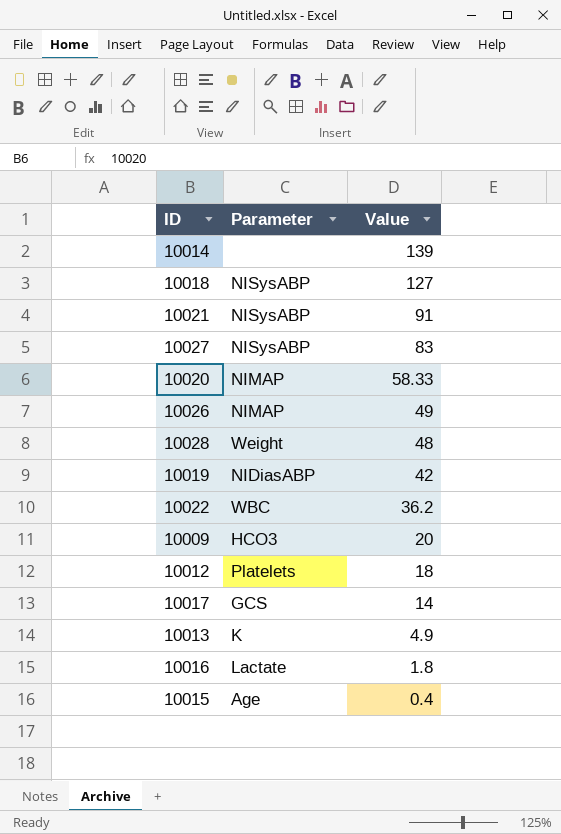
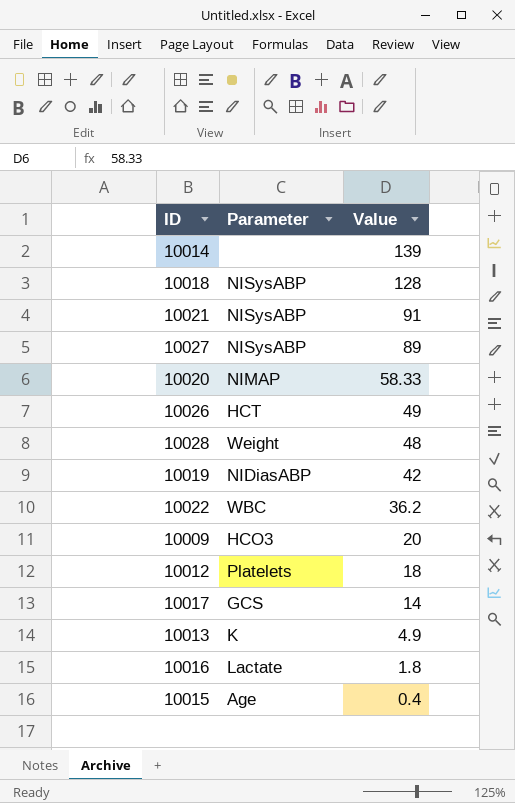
10018 | Value: 127 -> 128
10027 | Value: 83 -> 89
10026 | Parameter: NIMAP -> HCT

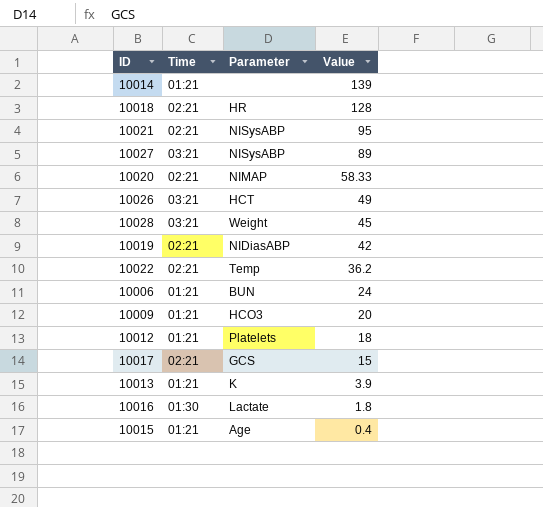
column Time | position: none -> 2
10018 | Parameter: NISysABP -> HR
10021 | Value: 91 -> 95
10028 | Value: 48 -> 45
10022 | Parameter: WBC -> Temp
row 10006: none -> 01:21 | BUN | 24
10017 | Value: 14 -> 15
10013 | Value: 4.9 -> 3.9

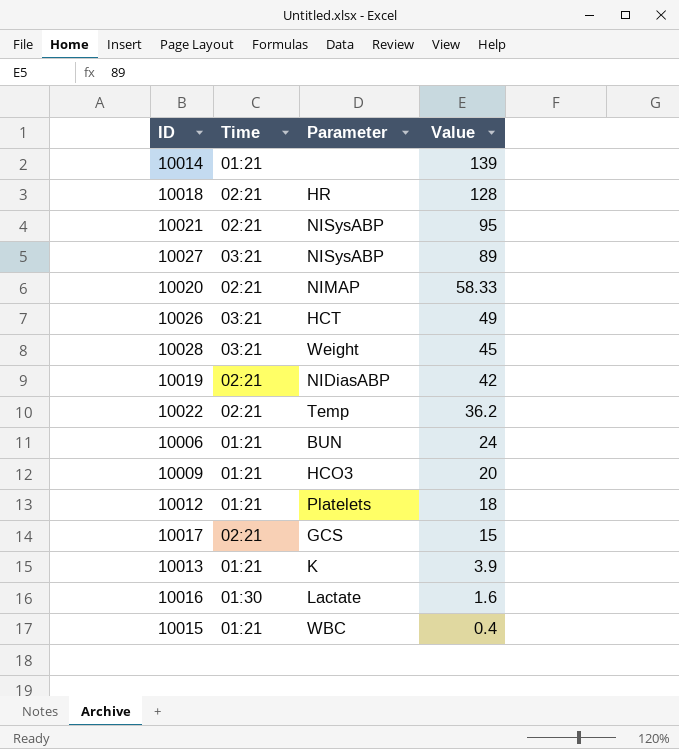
10016 | Value: 1.8 -> 1.6
10015 | Parameter: Age -> WBC

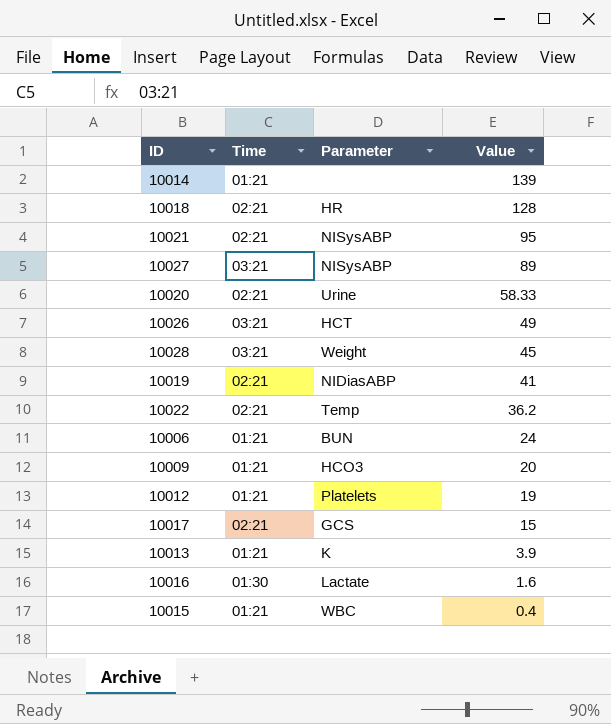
10020 | Parameter: NIMAP -> Urine
10019 | Value: 42 -> 41
10012 | Value: 18 -> 19

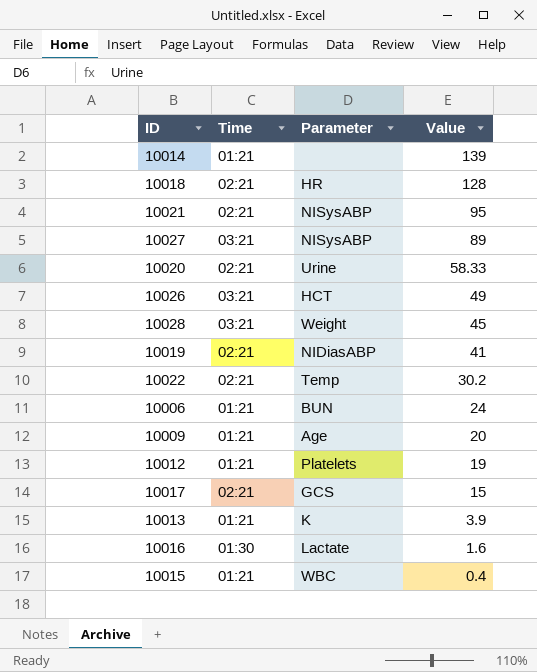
10022 | Value: 36.2 -> 30.2
10009 | Parameter: HCO3 -> Age

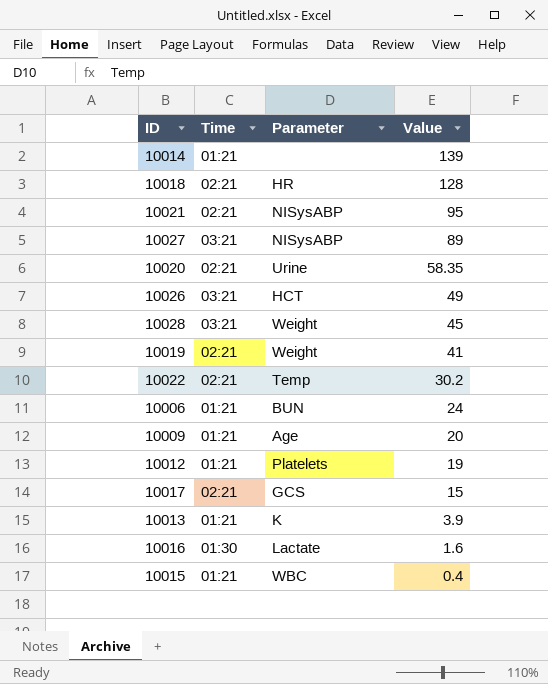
10020 | Value: 58.33 -> 58.35
10019 | Parameter: NIDiasABP -> Weight

